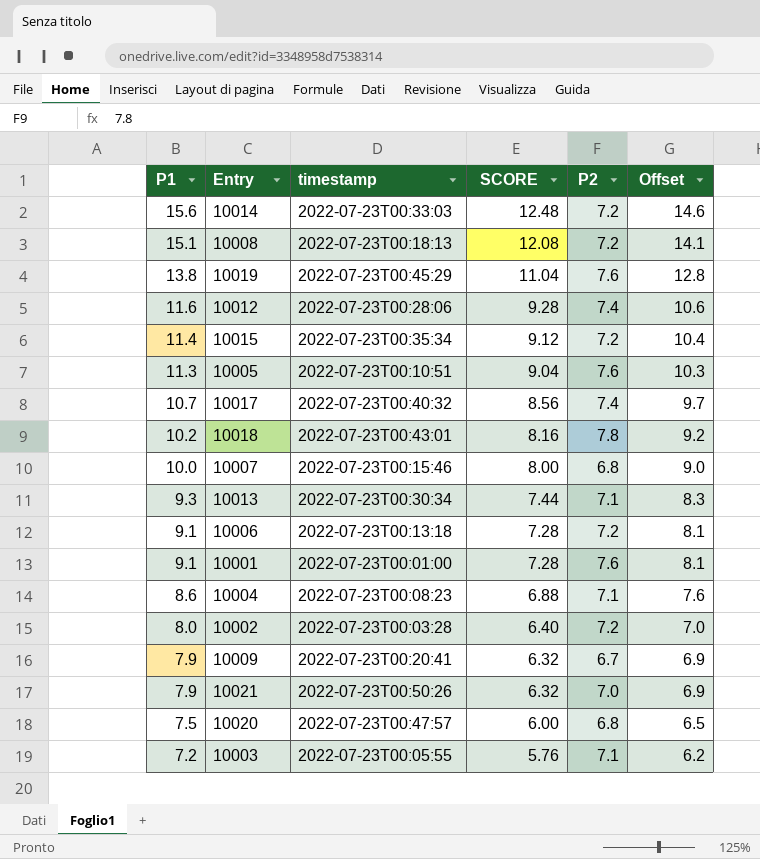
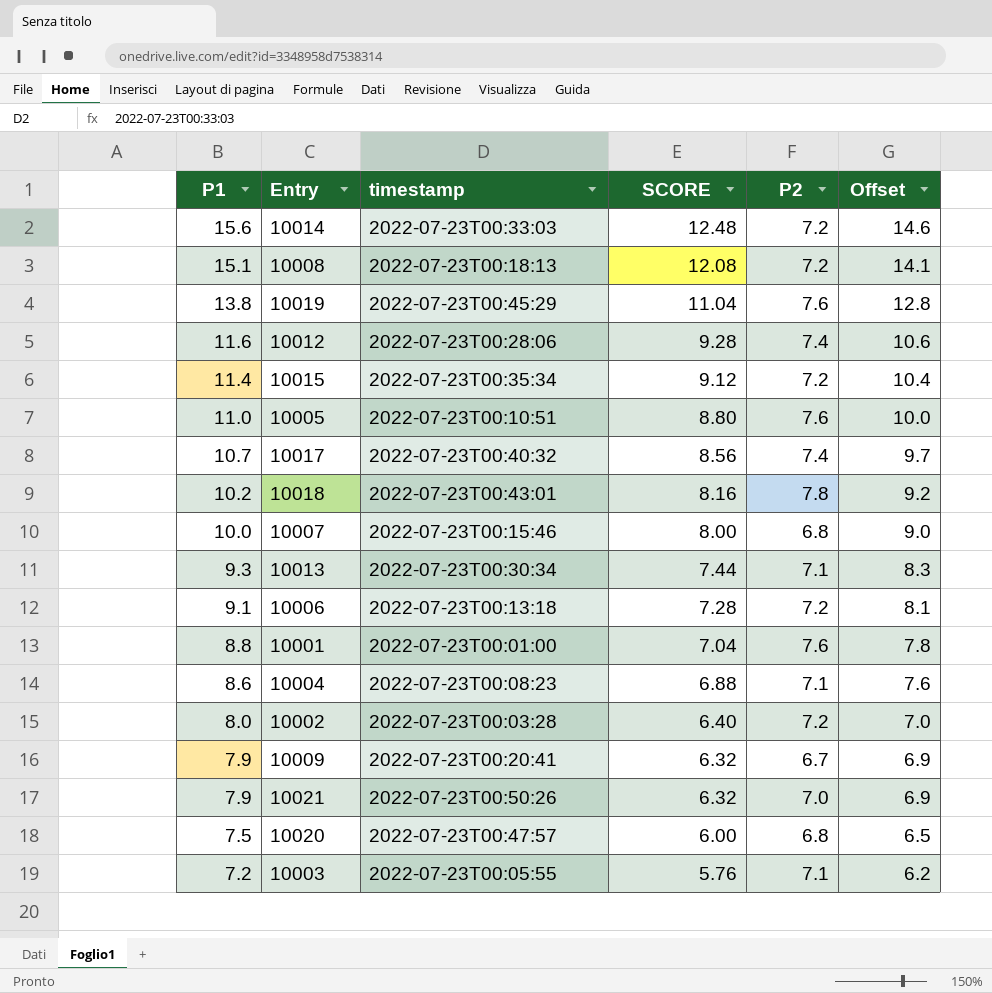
10005 | P1: 11.3 -> 11.0
10005 | SCORE: 9.04 -> 8.80
10005 | Offset: 10.3 -> 10.0
10001 | P1: 9.1 -> 8.8
10001 | SCORE: 7.28 -> 7.04
10001 | Offset: 8.1 -> 7.8

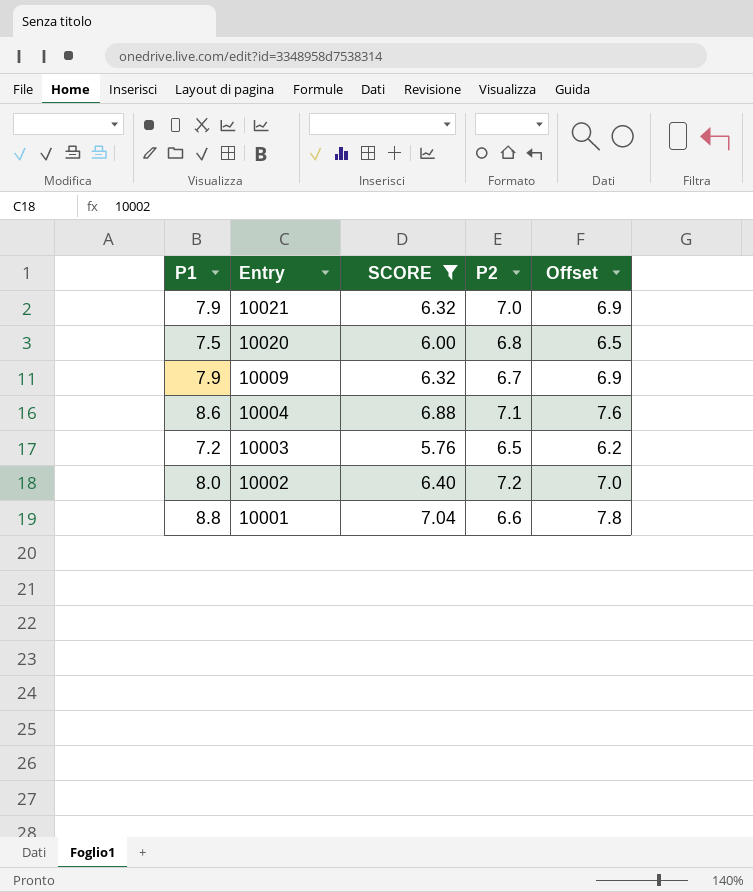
filter: none -> SCORE <= 7.04
row order: P1 descending -> Entry descending
column timestamp | position: 3 -> none
10003 | P2: 7.1 -> 6.5
10001 | P2: 7.6 -> 6.6

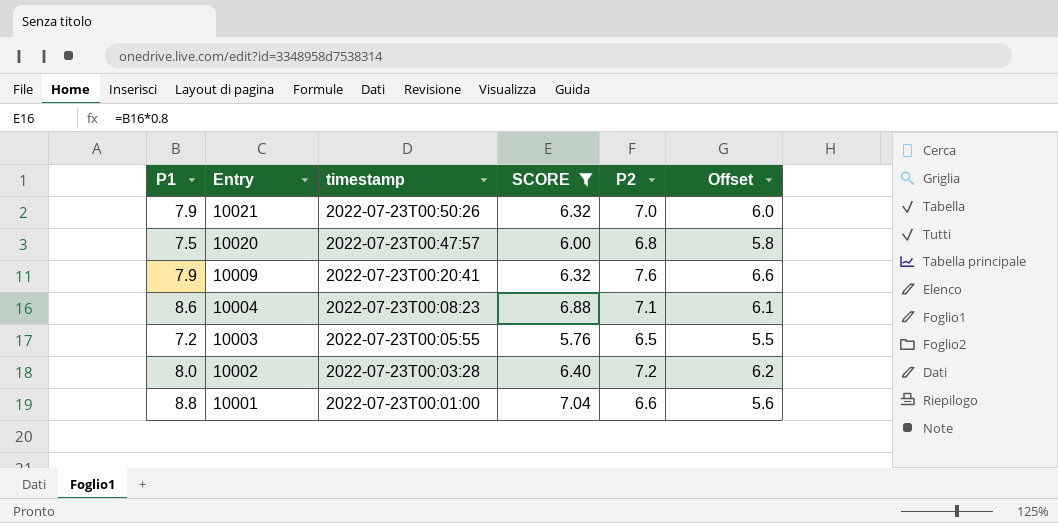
column timestamp | position: none -> 3
column Offset | formula: [P1] - 1 -> [P2] - 1
10009 | P2: 6.7 -> 7.6

